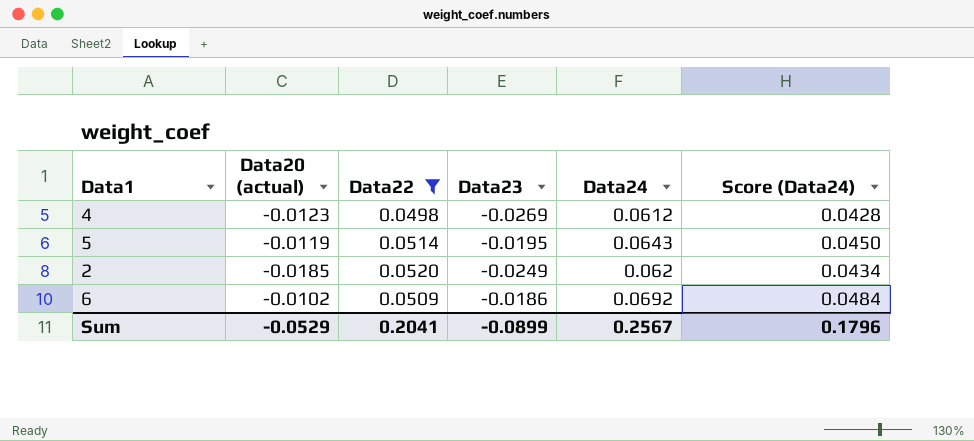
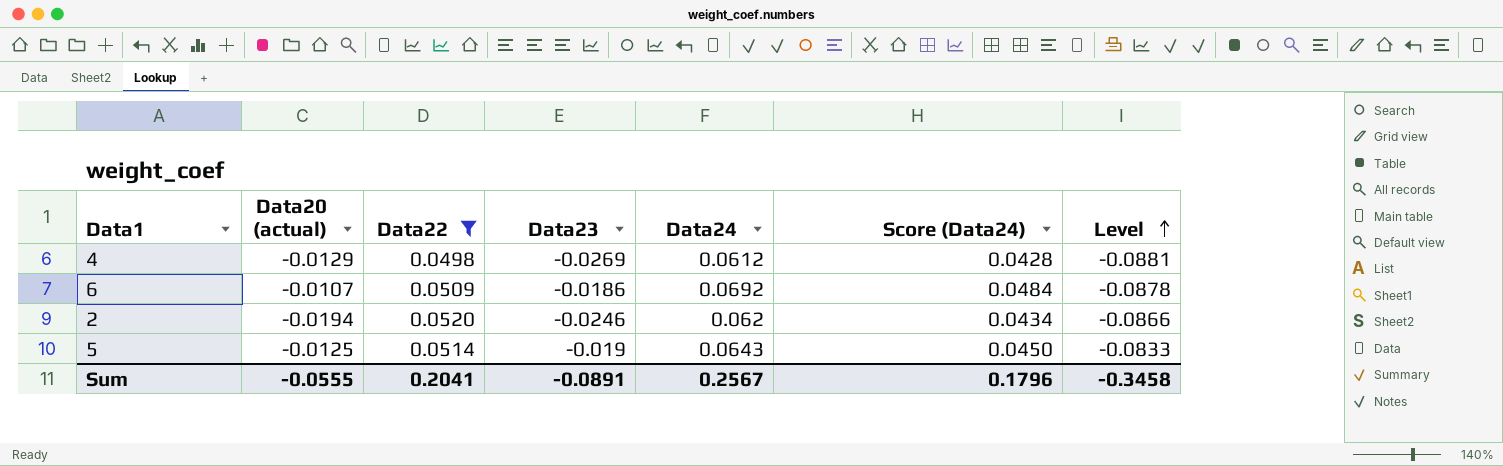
row order: none -> Level ascending
column Level | formula: none -> [Data23] - [Data24]
4 | Data20 (actual): -0.0123 -> -0.0129
6 | Data20 (actual): -0.0102 -> -0.0107
2 | Data20 (actual): -0.0185 -> -0.0194
2 | Data23: -0.0249 -> -0.0246
5 | Data20 (actual): -0.0119 -> -0.0125
5 | Data23: -0.0195 -> -0.019
Sum | Data20 (actual): -0.0529 -> -0.0555
Sum | Data23: -0.0899 -> -0.0891

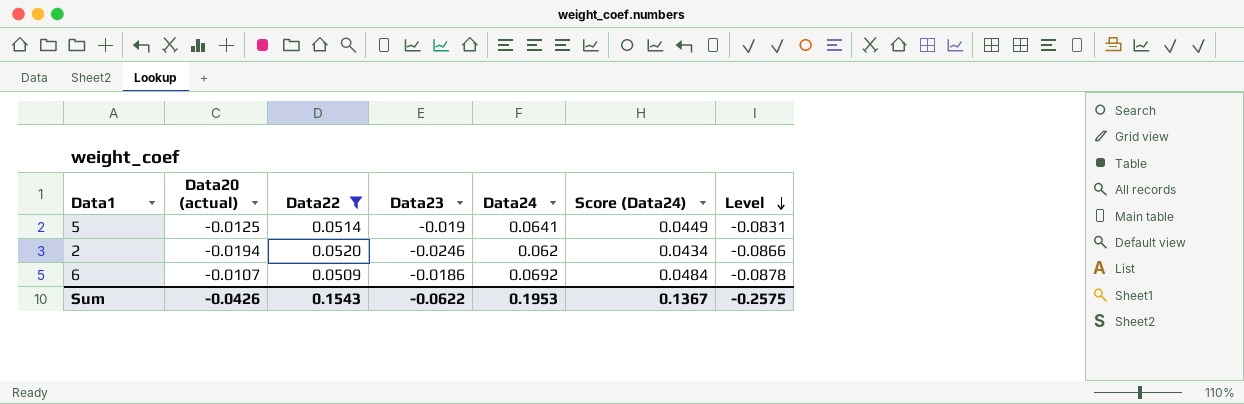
row order: Level ascending -> Level descending
row 4: -0.0129 | 0.0498 | -0.0269 | 0.0612 | 0.0428 | -0.0881 -> none
5 | Data24: 0.0643 -> 0.0641
5 | Score (Data24): 0.0450 -> 0.0449
5 | Level: -0.0833 -> -0.0831
Sum | Data20 (actual): -0.0555 -> -0.0426
Sum | Data22: 0.2041 -> 0.1543
Sum | Data23: -0.0891 -> -0.0622
Sum | Data24: 0.2567 -> 0.1953
Sum | Score (Data24): 0.1796 -> 0.1367
Sum | Level: -0.3458 -> -0.2575

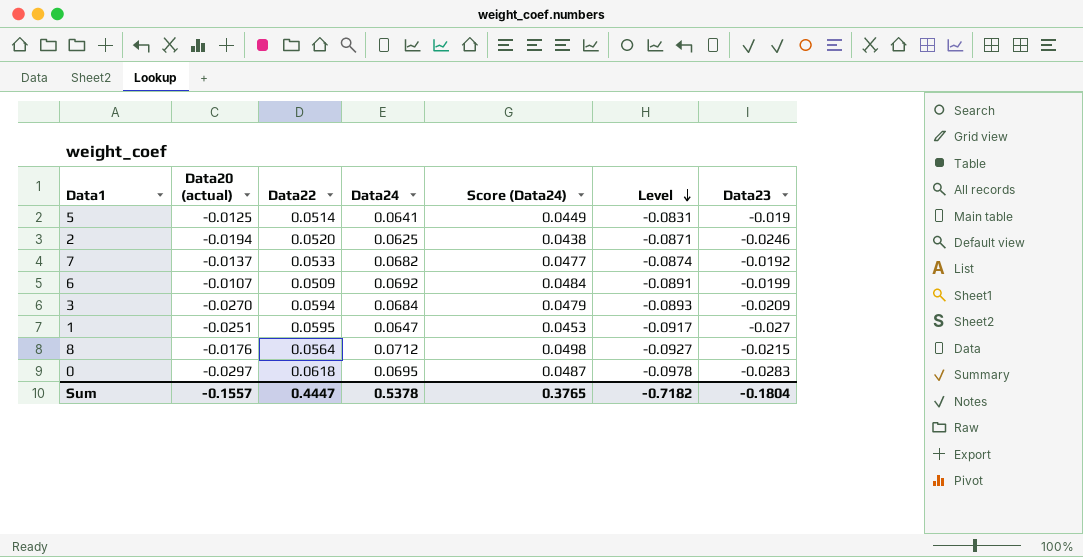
filter: Data22 <= 0.0520 -> none
column Data23 | position: 4 -> 7
2 | Data24: 0.062 -> 0.0625
2 | Score (Data24): 0.0434 -> 0.0438
2 | Level: -0.0866 -> -0.0871
6 | Level: -0.0878 -> -0.0891
6 | Data23: -0.0186 -> -0.0199
Sum | Data20 (actual): -0.0426 -> -0.1557
Sum | Data22: 0.1543 -> 0.4447
Sum | Data24: 0.1953 -> 0.5378
Sum | Score (Data24): 0.1367 -> 0.3765
Sum | Level: -0.2575 -> -0.7182
Sum | Data23: -0.0622 -> -0.1804

